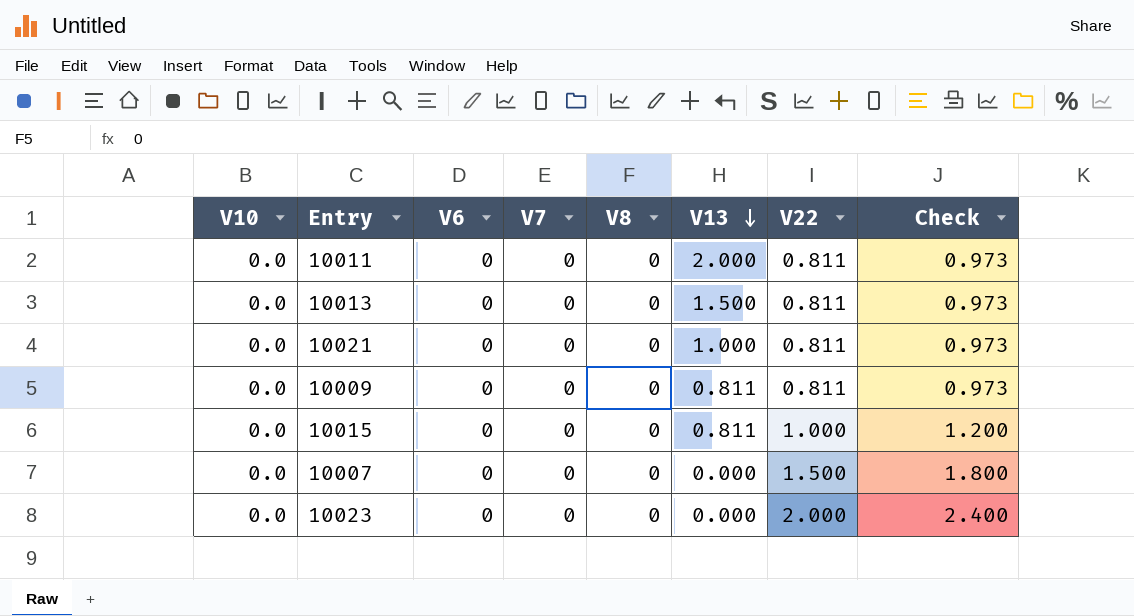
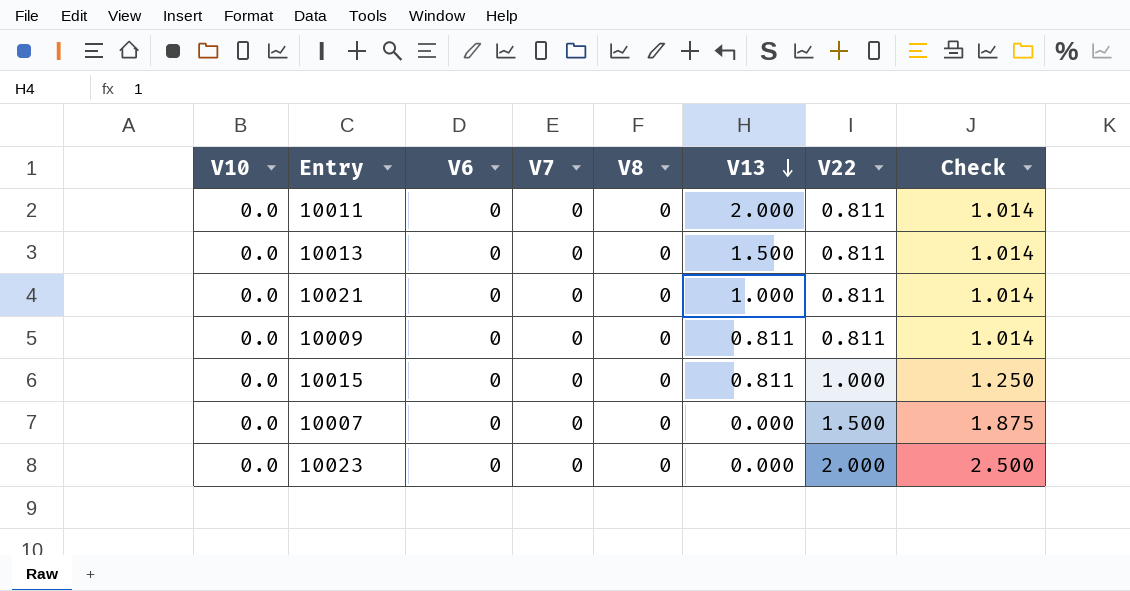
column Check | formula: [V22] * 1.2 -> [V22] * 1.25

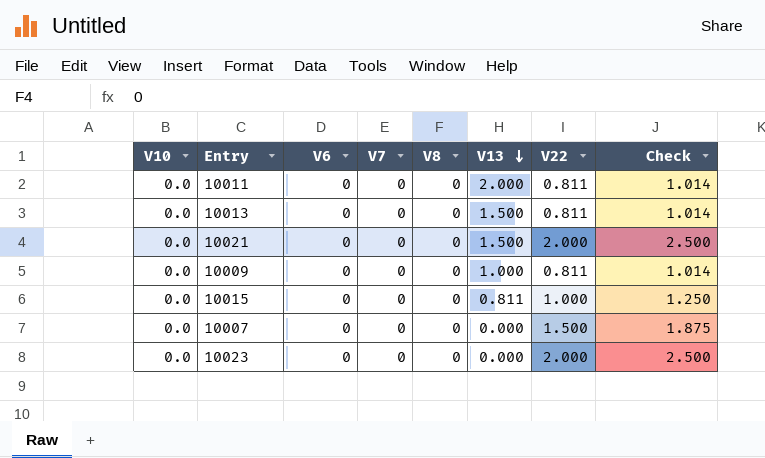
10021 | V13: 1.000 -> 1.500
10021 | V22: 0.811 -> 2.000
10021 | Check: 1.014 -> 2.500
10009 | V13: 0.811 -> 1.000

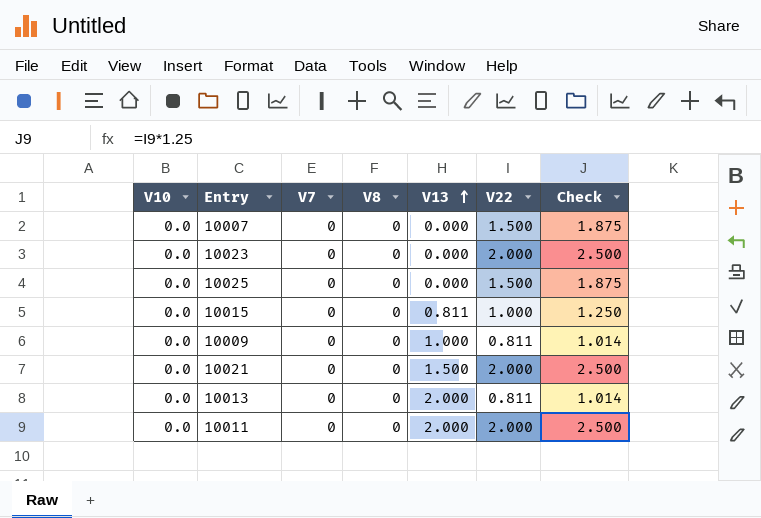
row order: V13 descending -> V13 ascending
column V6 | position: 3 -> none
row 10025: none -> 0.0 | 0 | 0 | 0.000 | 1.500 | 1.875
10013 | V13: 1.500 -> 2.000
10011 | V22: 0.811 -> 2.000
10011 | Check: 1.014 -> 2.500

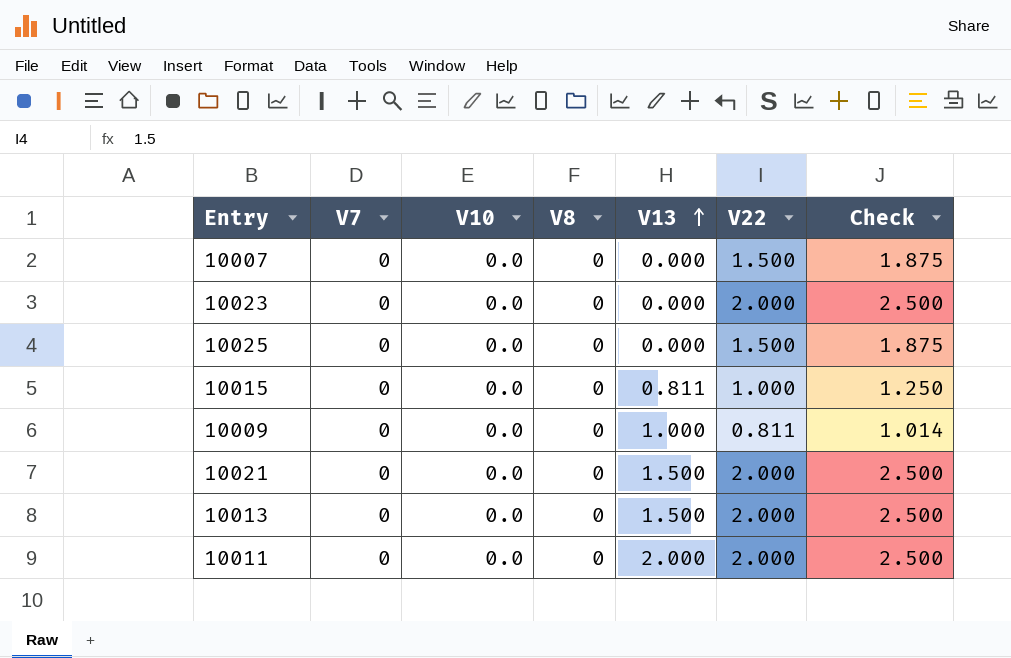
column V10 | position: 1 -> 3
10013 | V13: 2.000 -> 1.500
10013 | V22: 0.811 -> 2.000
10013 | Check: 1.014 -> 2.500

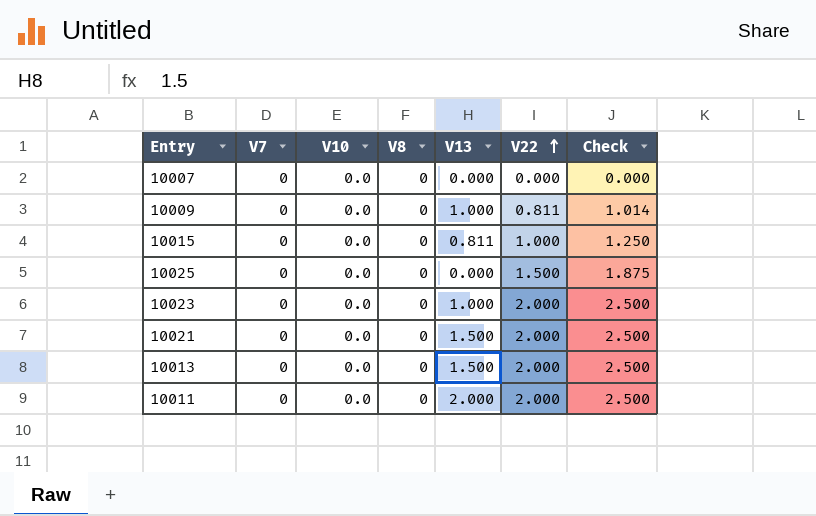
row order: V13 ascending -> V22 ascending
10007 | V22: 1.500 -> 0.000
10007 | Check: 1.875 -> 0.000
10023 | V13: 0.000 -> 1.000

